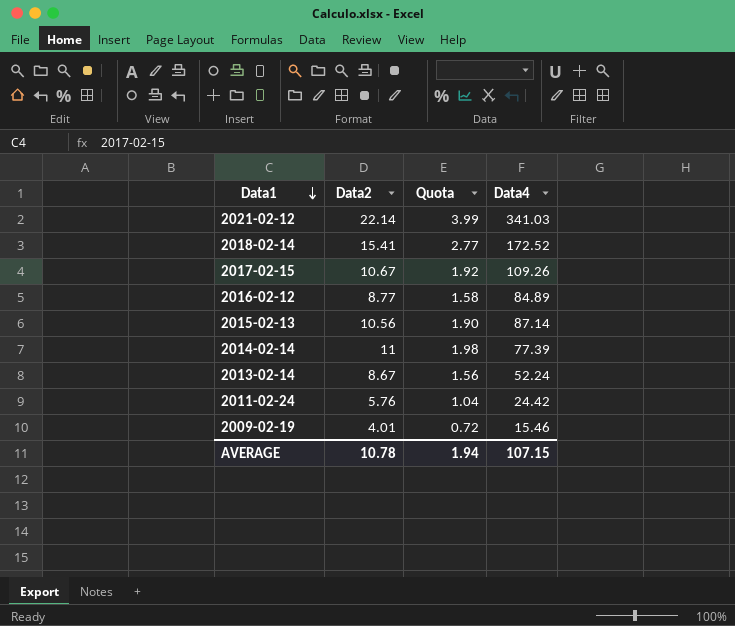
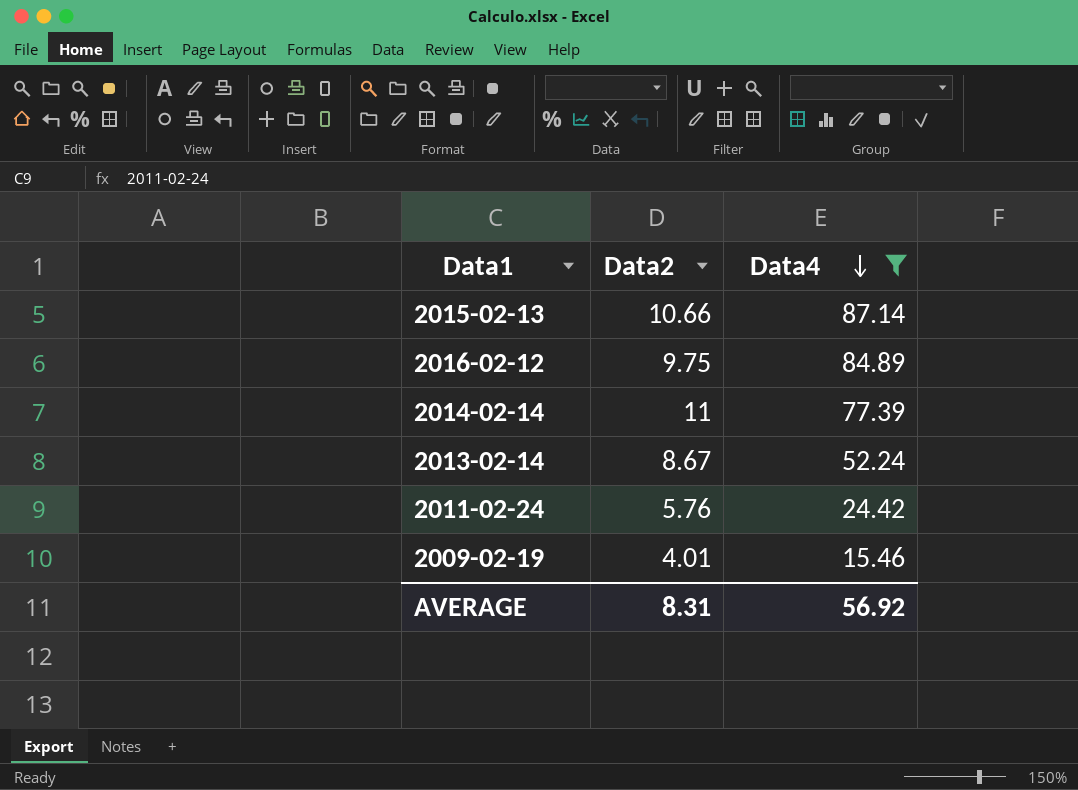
filter: none -> Data4 <= 87.14
row order: Data1 descending -> Data4 descending
column Quota | formula: [Data2] * 0.18 -> none
2015-02-13 | Data2: 10.56 -> 10.66
2016-02-12 | Data2: 8.77 -> 9.75
AVERAGE | Data2: 10.78 -> 8.31
AVERAGE | Data4: 107.15 -> 56.92

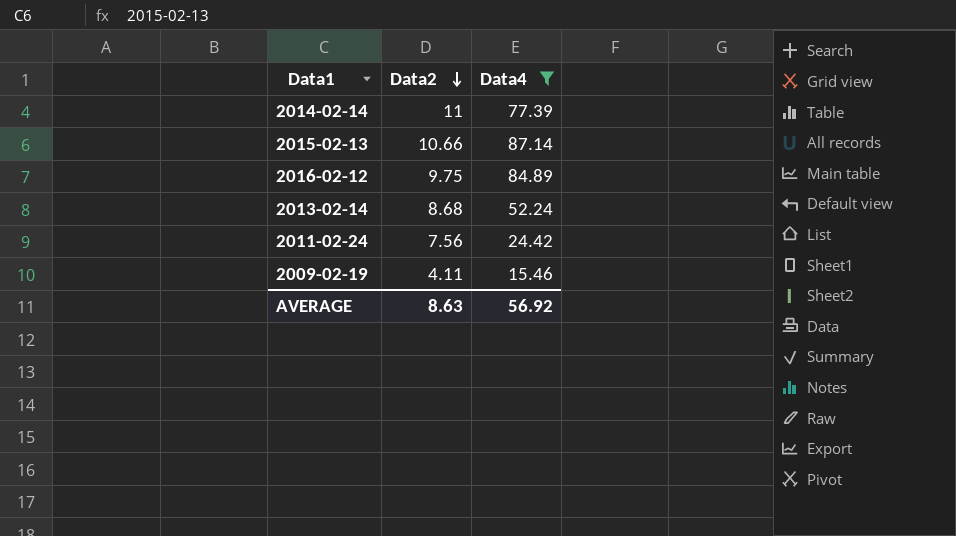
row order: Data4 descending -> Data2 descending
2013-02-14 | Data2: 8.67 -> 8.68
2011-02-24 | Data2: 5.76 -> 7.56
2009-02-19 | Data2: 4.01 -> 4.11
AVERAGE | Data2: 8.31 -> 8.63

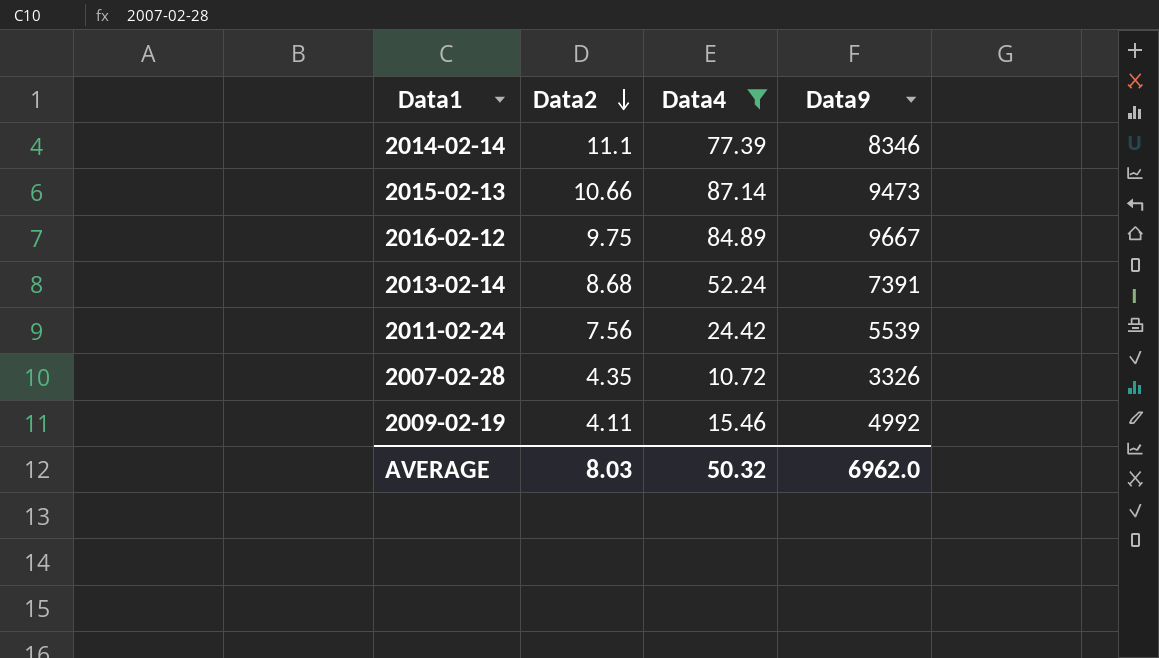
column Data9 | position: none -> 4
2014-02-14 | Data2: 11 -> 11.1
row 2007-02-28: none -> 4.35 | 10.72 | 3326
AVERAGE | Data2: 8.63 -> 8.03
AVERAGE | Data4: 56.92 -> 50.32

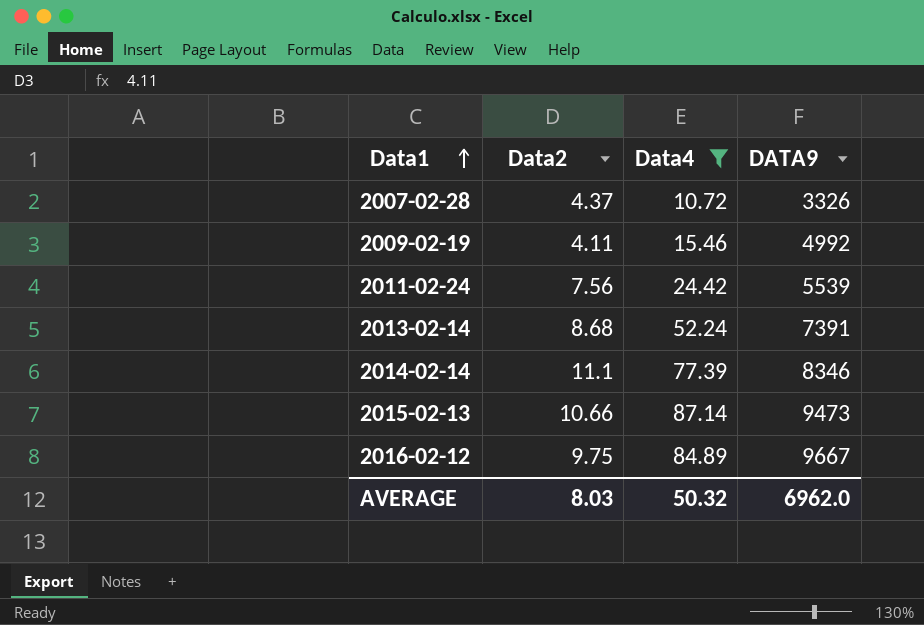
row order: Data2 descending -> Data1 ascending
column name: Data9 -> DATA9
2007-02-28 | Data2: 4.35 -> 4.37

